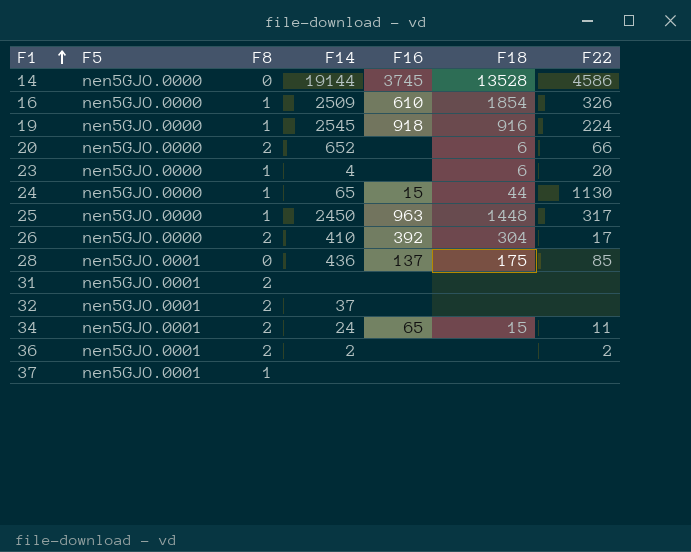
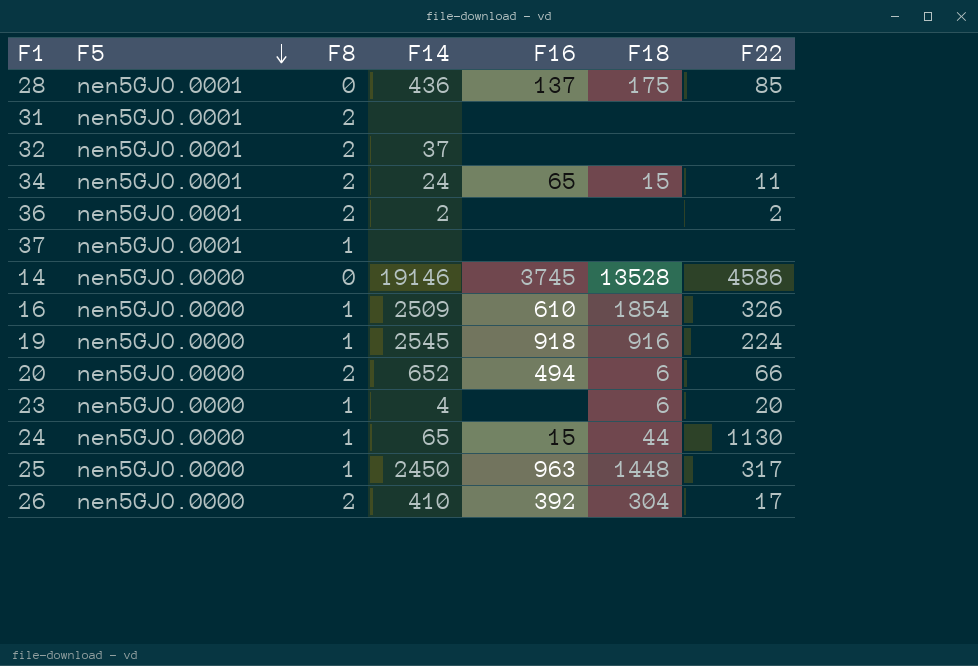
row order: F1 ascending -> F5 descending
14 | F14: 19144 -> 19146
20 | F16: none -> 494

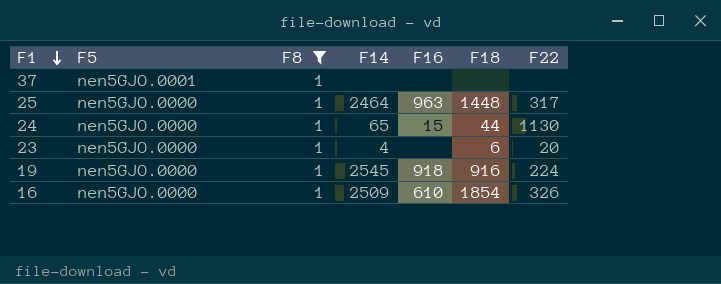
filter: none -> F8 = 1
row order: F5 descending -> F1 descending
25 | F14: 2450 -> 2464

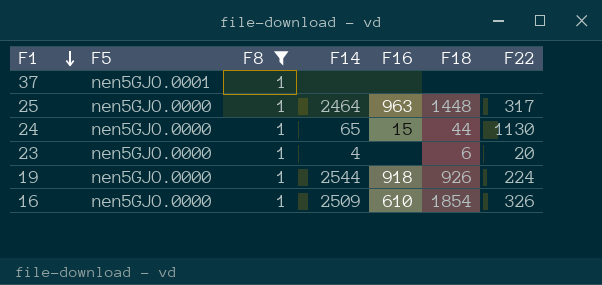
19 | F14: 2545 -> 2544
19 | F18: 916 -> 926

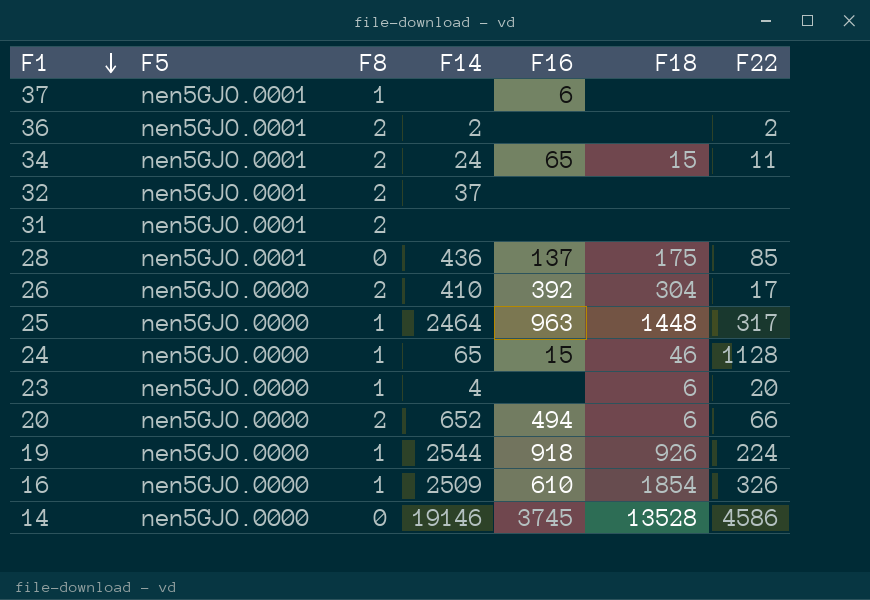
filter: F8 = 1 -> none
37 | F16: none -> 6
24 | F18: 44 -> 46
24 | F22: 1130 -> 1128

